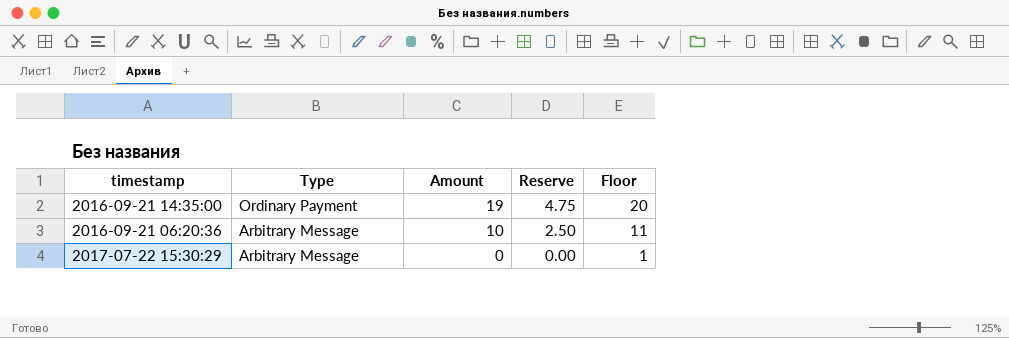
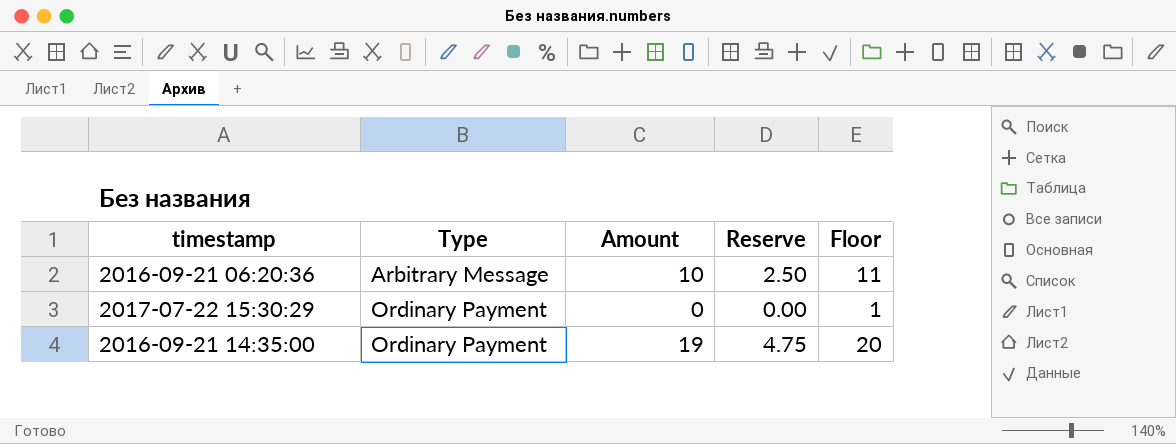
row order: Type descending -> Type ascending
2017-07-22 15:30:29 | Type: Arbitrary Message -> Ordinary Payment

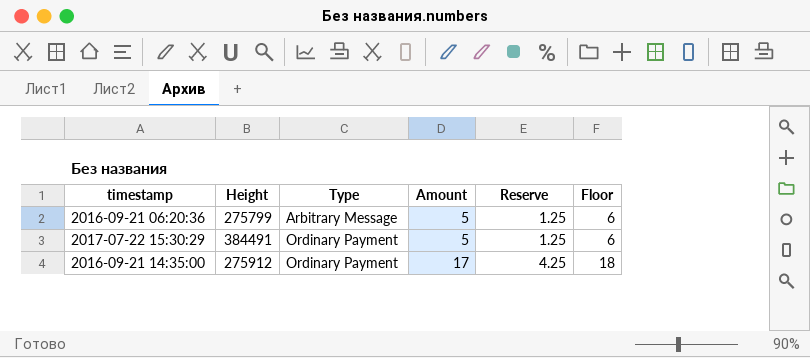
column Height | position: none -> 2
2016-09-21 06:20:36 | Amount: 10 -> 5
2016-09-21 06:20:36 | Reserve: 2.50 -> 1.25
2016-09-21 06:20:36 | Floor: 11 -> 6
2017-07-22 15:30:29 | Amount: 0 -> 5
2017-07-22 15:30:29 | Reserve: 0.00 -> 1.25
2017-07-22 15:30:29 | Floor: 1 -> 6
2016-09-21 14:35:00 | Amount: 19 -> 17
2016-09-21 14:35:00 | Reserve: 4.75 -> 4.25
2016-09-21 14:35:00 | Floor: 20 -> 18

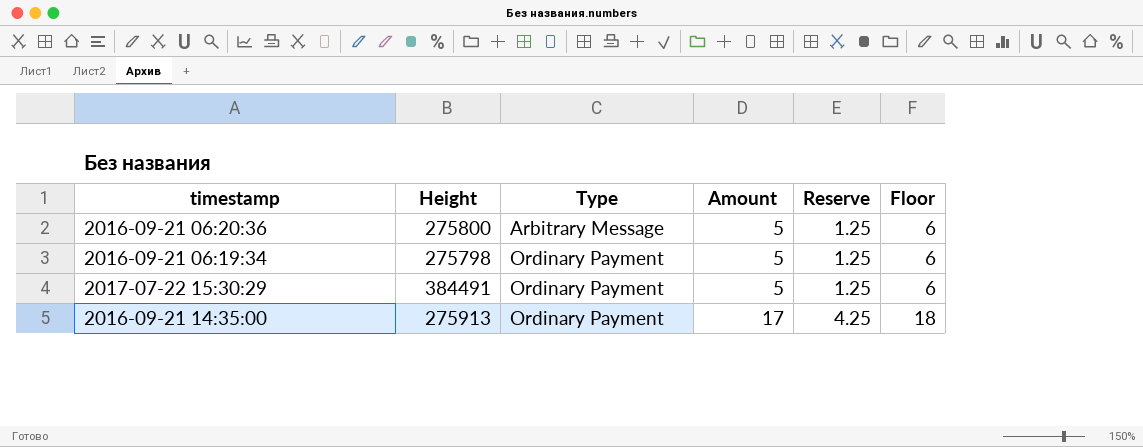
2016-09-21 06:20:36 | Height: 275799 -> 275800
row 2016-09-21 06:19:34: none -> 275798 | Ordinary Payment | 5 | 1.25 | 6
2016-09-21 14:35:00 | Height: 275912 -> 275913

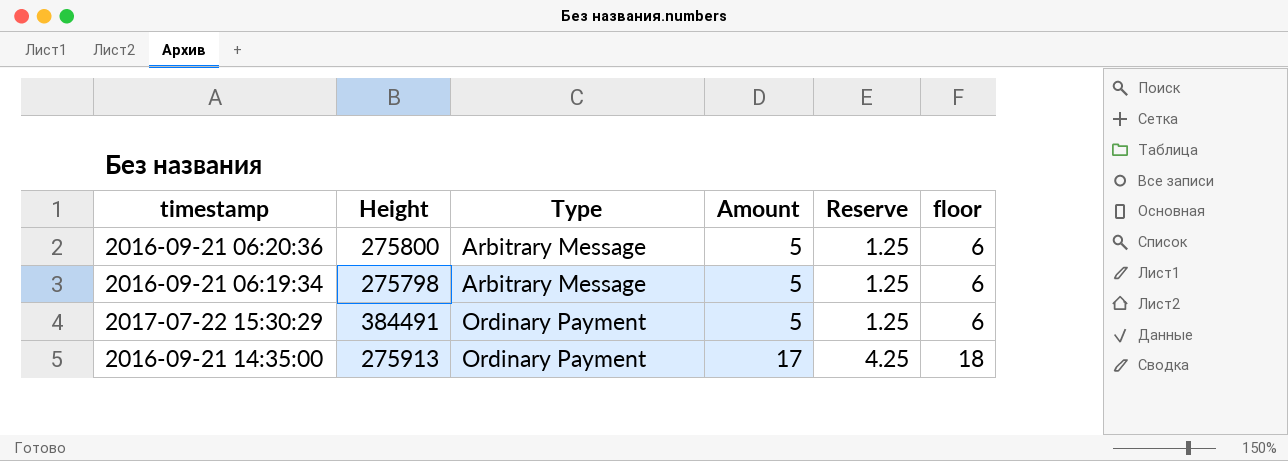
column name: Floor -> floor
2016-09-21 06:19:34 | Type: Ordinary Payment -> Arbitrary Message

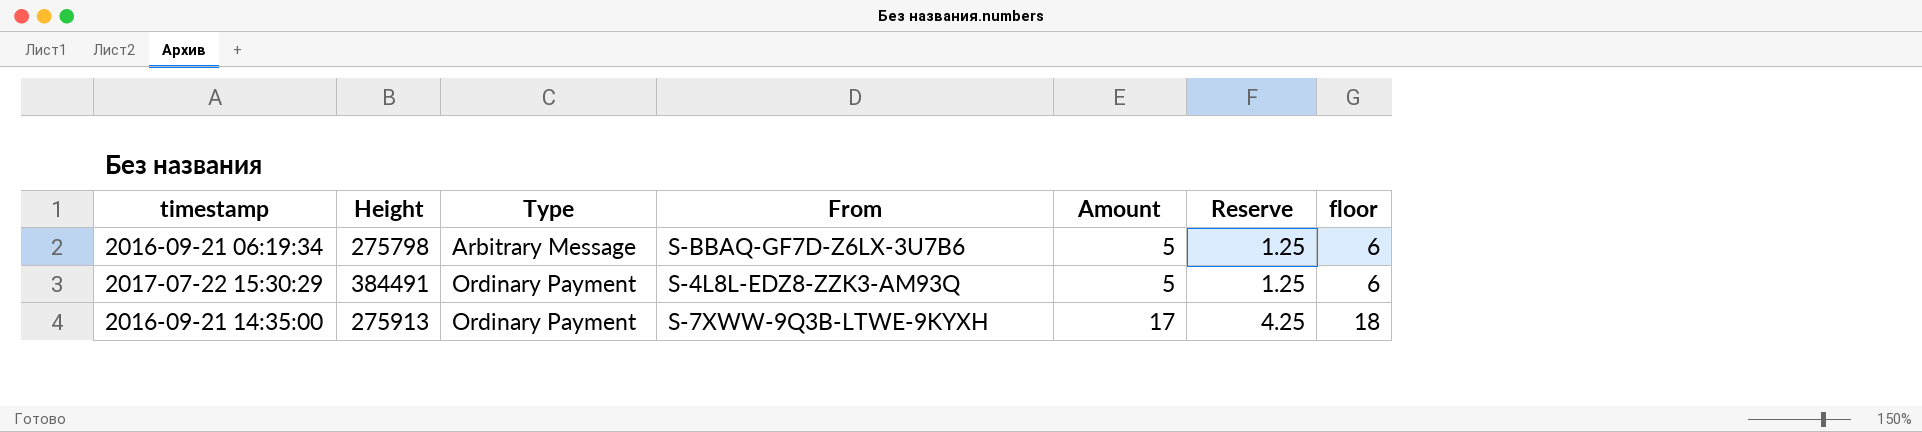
column From | position: none -> 4
row 2016-09-21 06:20:36: 275800 | Arbitrary Message | 5 | 1.25 | 6 -> none

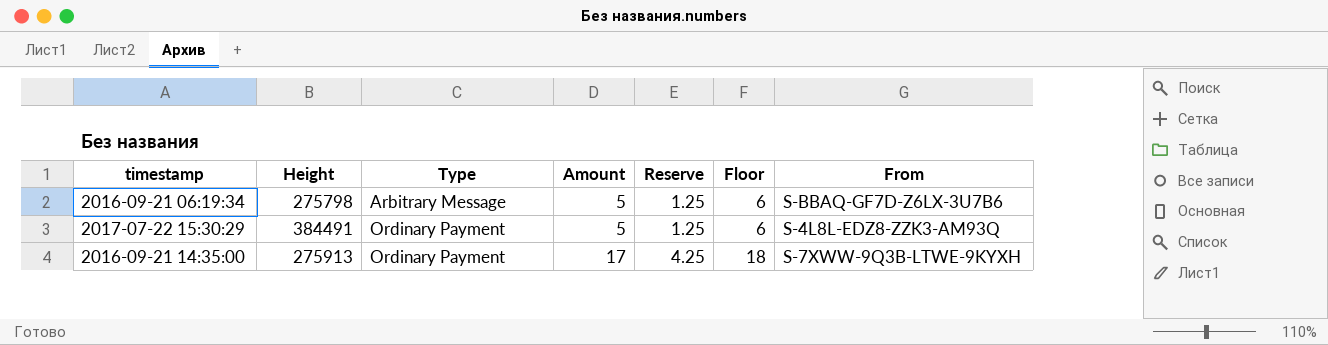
column name: floor -> Floor
column From | position: 4 -> 7

